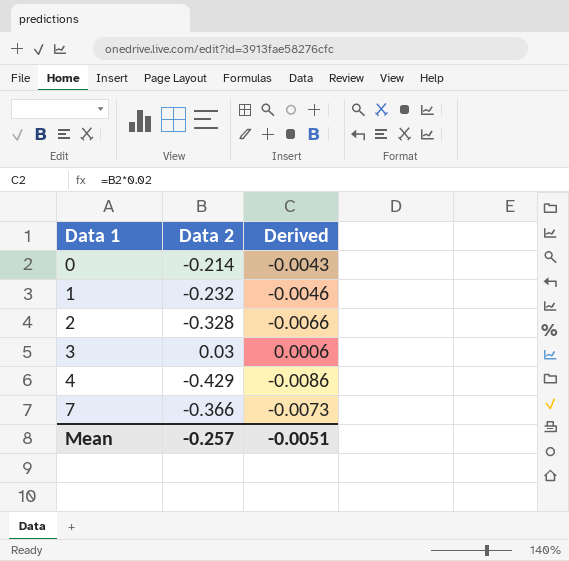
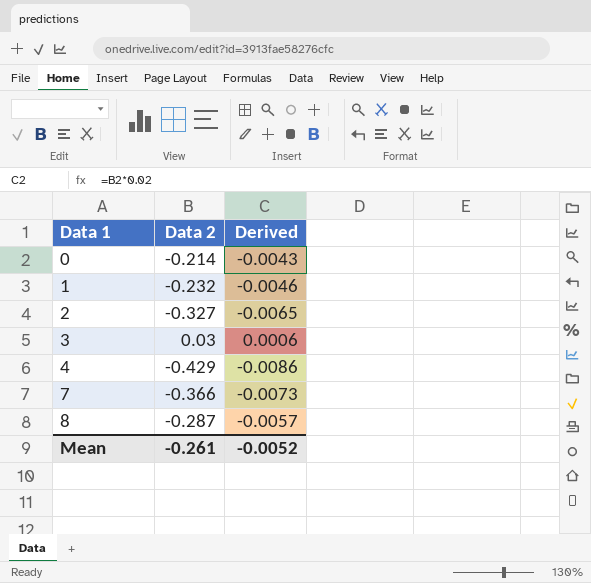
2 | Data 2: -0.328 -> -0.327
2 | Derived: -0.0066 -> -0.0065
row 8: none -> -0.287 | -0.0057
Mean | Data 2: -0.257 -> -0.261
Mean | Derived: -0.0051 -> -0.0052

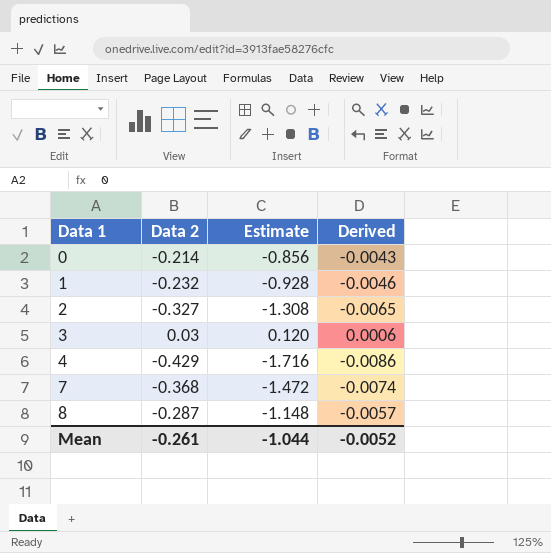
column Estimate | formula: none -> [Data 2] * 4
7 | Data 2: -0.366 -> -0.368
7 | Derived: -0.0073 -> -0.0074

